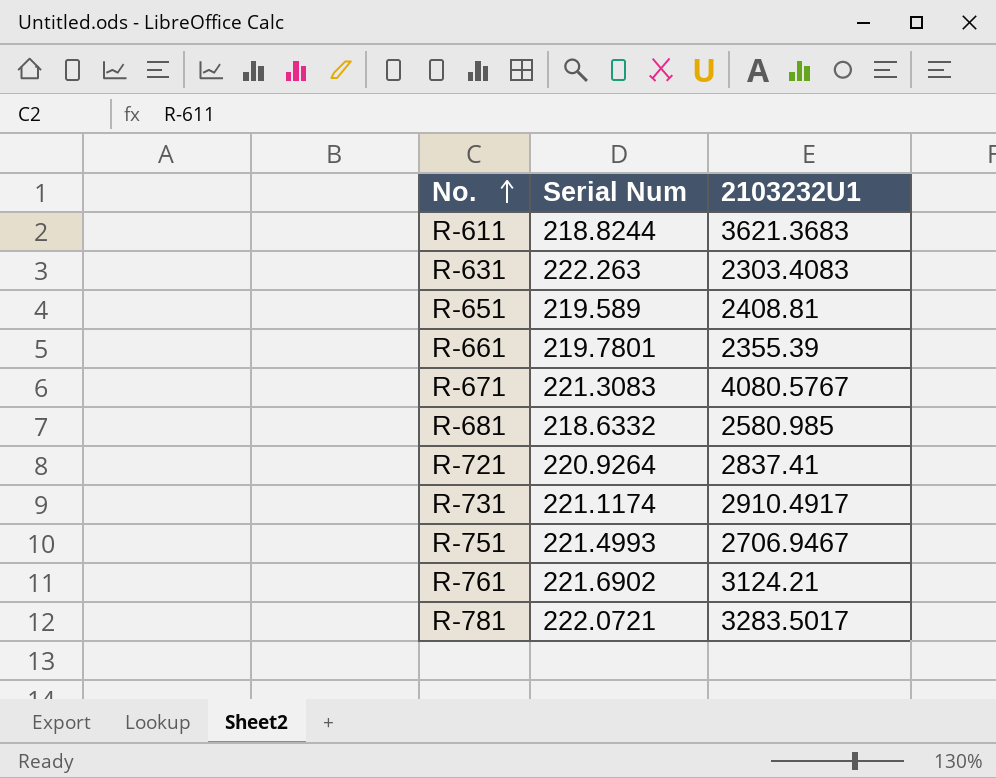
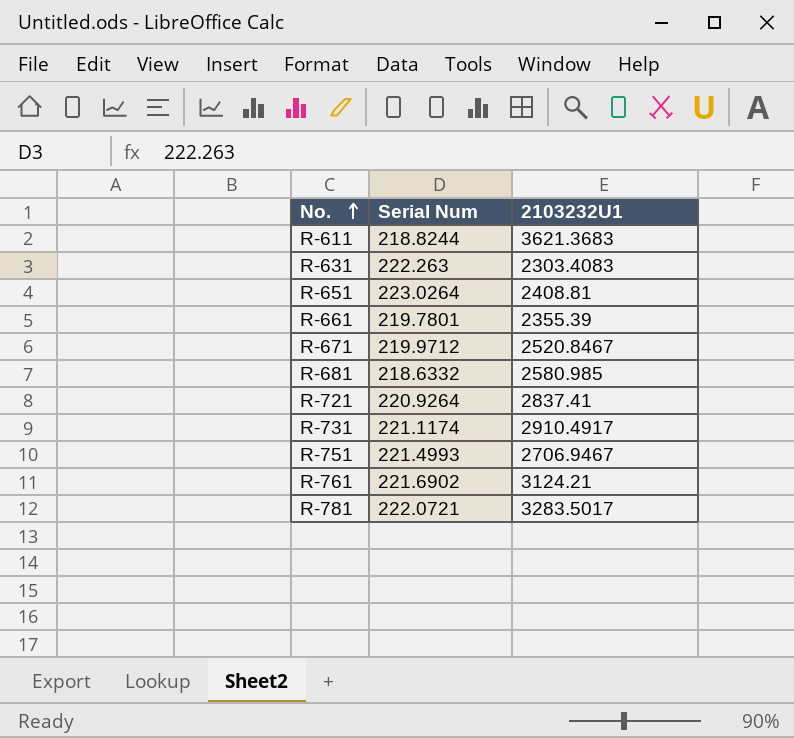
R-651 | Serial Num: 219.589 -> 223.0264
R-671 | Serial Num: 221.3083 -> 219.9712
R-671 | 2103232U1: 4080.5767 -> 2520.8467

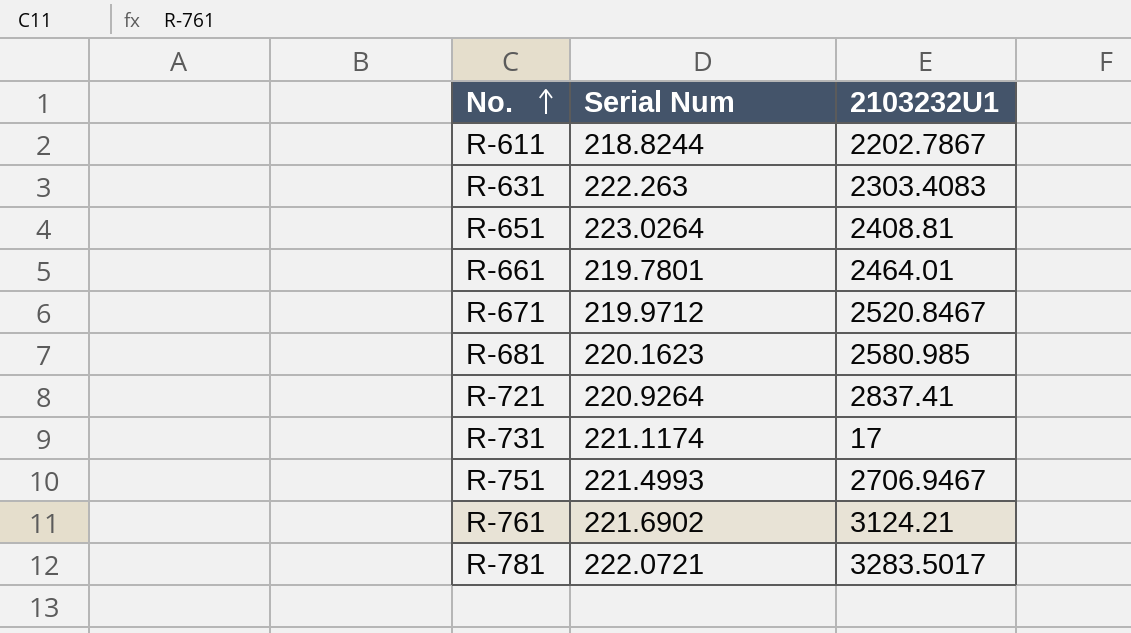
R-611 | 2103232U1: 3621.3683 -> 2202.7867
R-661 | 2103232U1: 2355.39 -> 2464.01
R-681 | Serial Num: 218.6332 -> 220.1623
R-731 | 2103232U1: 2910.4917 -> 17

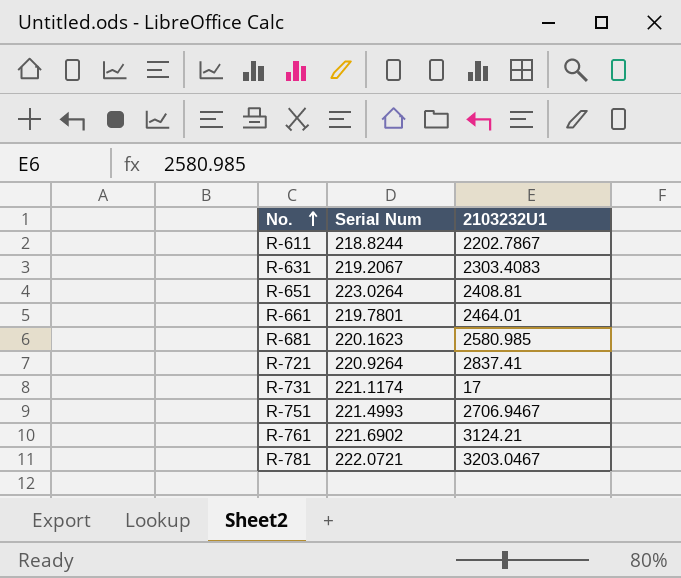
row R-671: 219.9712 | 2520.8467 -> none
R-631 | Serial Num: 222.263 -> 219.2067
R-781 | 2103232U1: 3283.5017 -> 3203.0467

